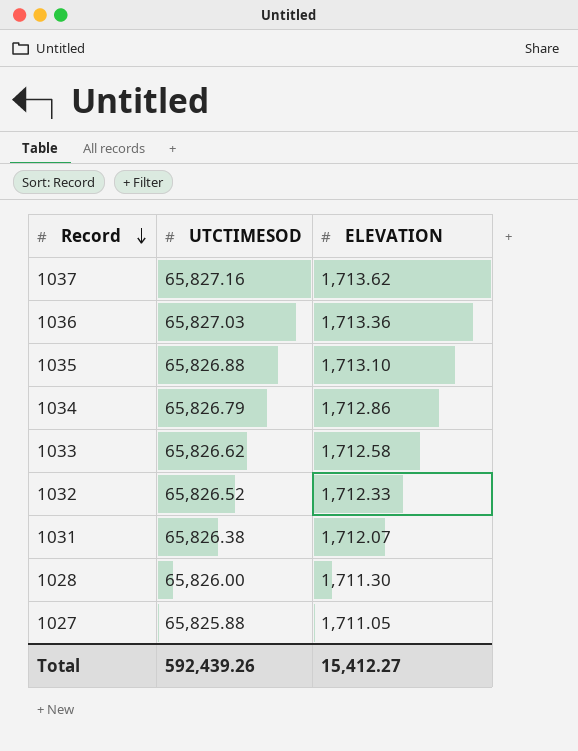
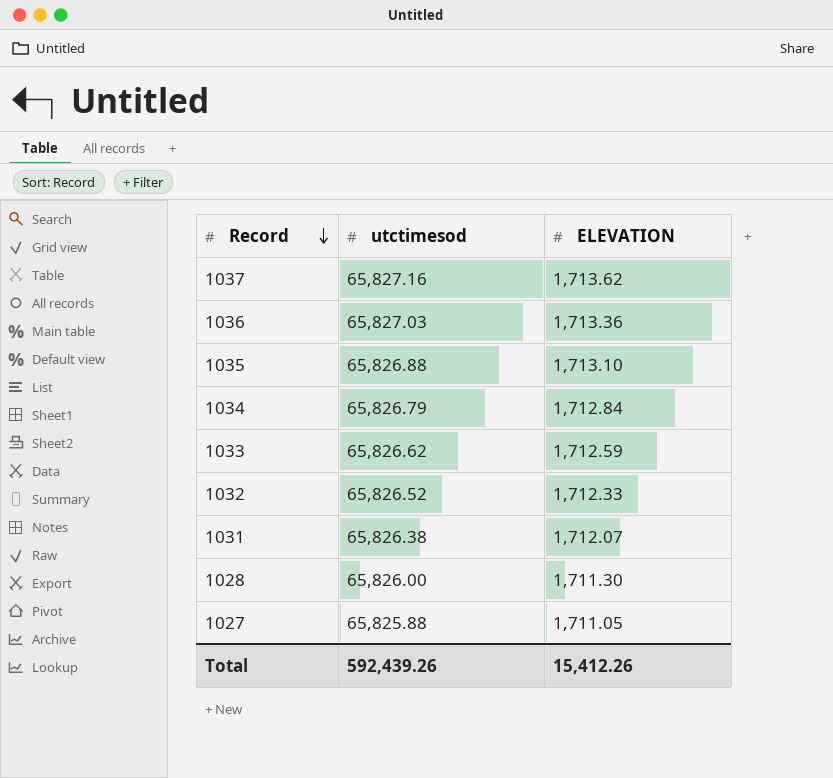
column name: UTCTIMESOD -> utctimesod
1034 | ELEVATION: 1,712.86 -> 1,712.84
1033 | ELEVATION: 1,712.58 -> 1,712.59
Total | ELEVATION: 15,412.27 -> 15,412.26

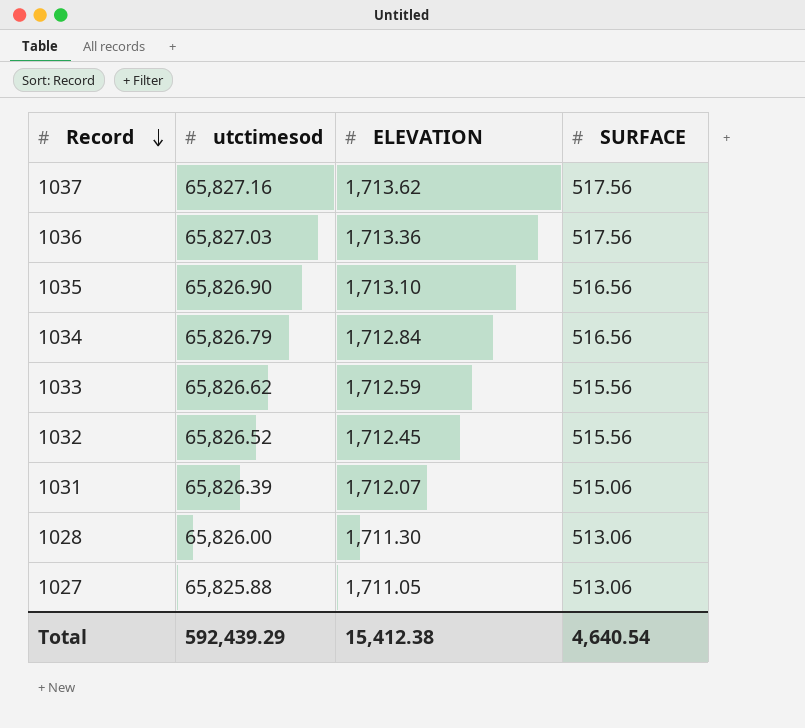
column SURFACE | position: none -> 4
1035 | utctimesod: 65,826.88 -> 65,826.90
1032 | ELEVATION: 1,712.33 -> 1,712.45
1031 | utctimesod: 65,826.38 -> 65,826.39
Total | utctimesod: 592,439.26 -> 592,439.29
Total | ELEVATION: 15,412.26 -> 15,412.38

